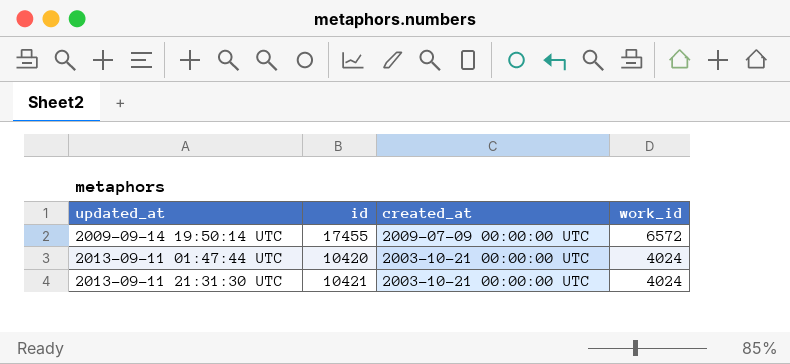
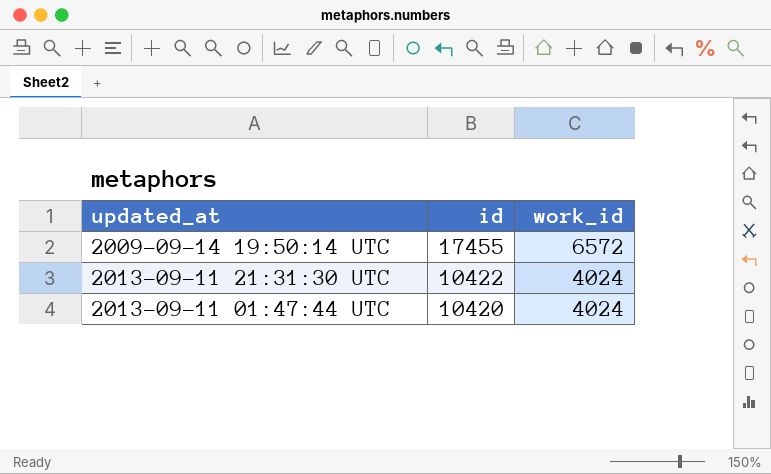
row order: updated_at ascending -> id descending
column created_at | position: 3 -> none
2013-09-11 21:31:30 UTC | id: 10421 -> 10422

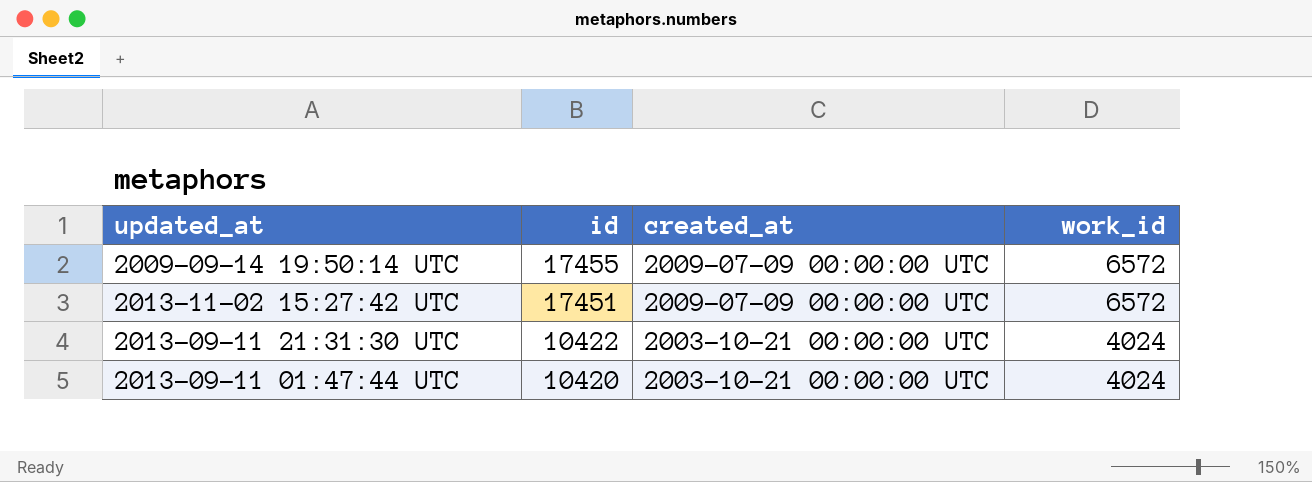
column created_at | position: none -> 3
row 2013-11-02 15:27:42 UTC: none -> 17451 | 2009-07-09 00:00:00 UTC | 6572

